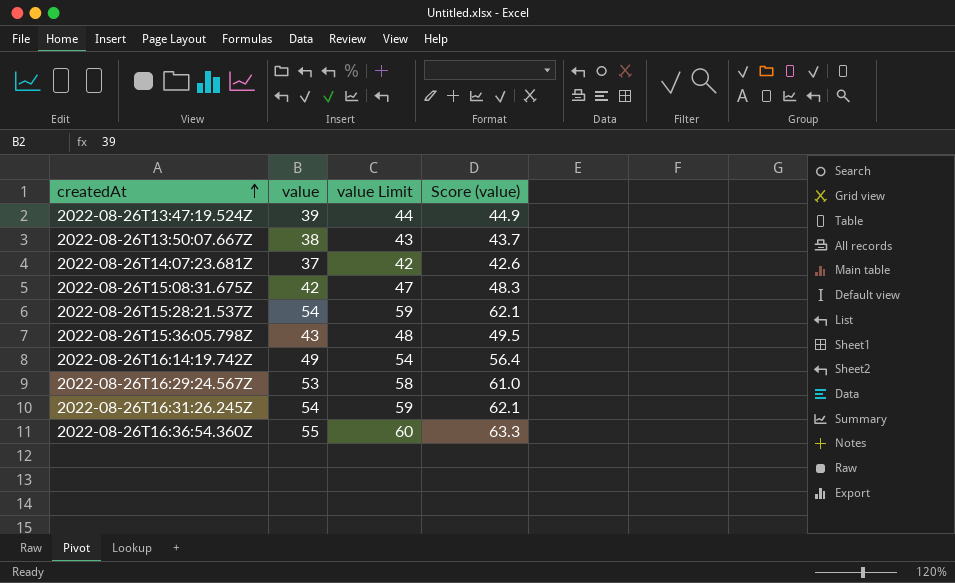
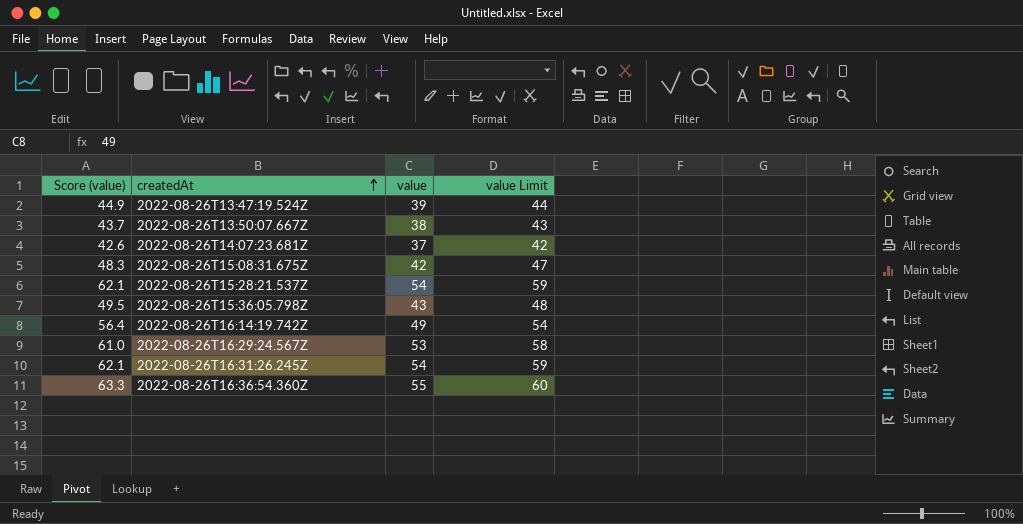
column Score (value) | position: 4 -> 1

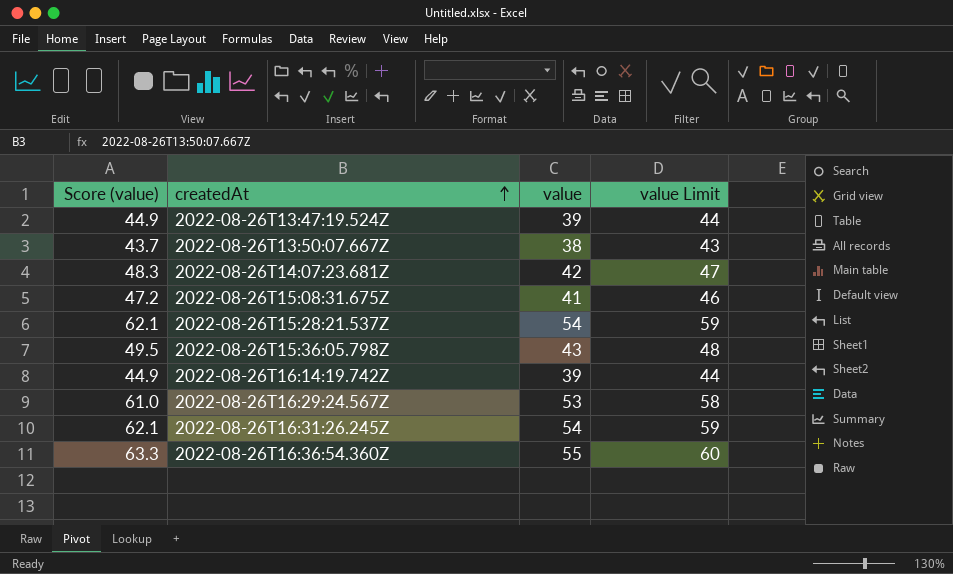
2022-08-26T14:07:23.681Z | Score (value): 42.6 -> 48.3
2022-08-26T14:07:23.681Z | value: 37 -> 42
2022-08-26T14:07:23.681Z | value Limit: 42 -> 47
2022-08-26T15:08:31.675Z | Score (value): 48.3 -> 47.2
2022-08-26T15:08:31.675Z | value: 42 -> 41
2022-08-26T15:08:31.675Z | value Limit: 47 -> 46
2022-08-26T16:14:19.742Z | Score (value): 56.4 -> 44.9
2022-08-26T16:14:19.742Z | value: 49 -> 39
2022-08-26T16:14:19.742Z | value Limit: 54 -> 44

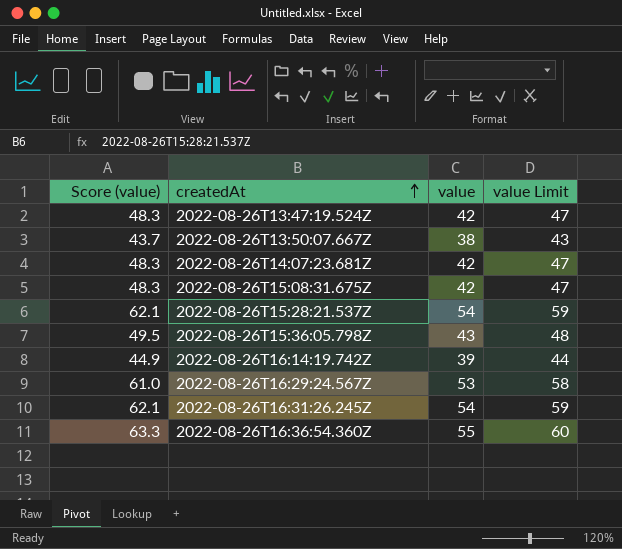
2022-08-26T13:47:19.524Z | Score (value): 44.9 -> 48.3
2022-08-26T13:47:19.524Z | value: 39 -> 42
2022-08-26T13:47:19.524Z | value Limit: 44 -> 47
2022-08-26T15:08:31.675Z | Score (value): 47.2 -> 48.3
2022-08-26T15:08:31.675Z | value: 41 -> 42
2022-08-26T15:08:31.675Z | value Limit: 46 -> 47

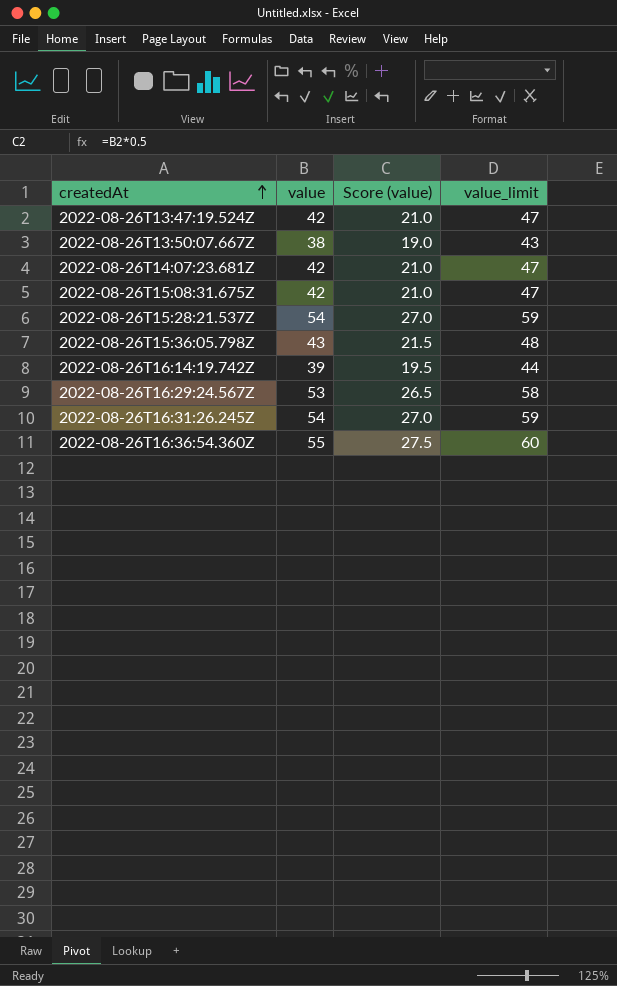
column Score (value) | formula: [value] * 1.15 -> [value] * 0.5
column Score (value) | position: 1 -> 3
column name: value Limit -> value_limit

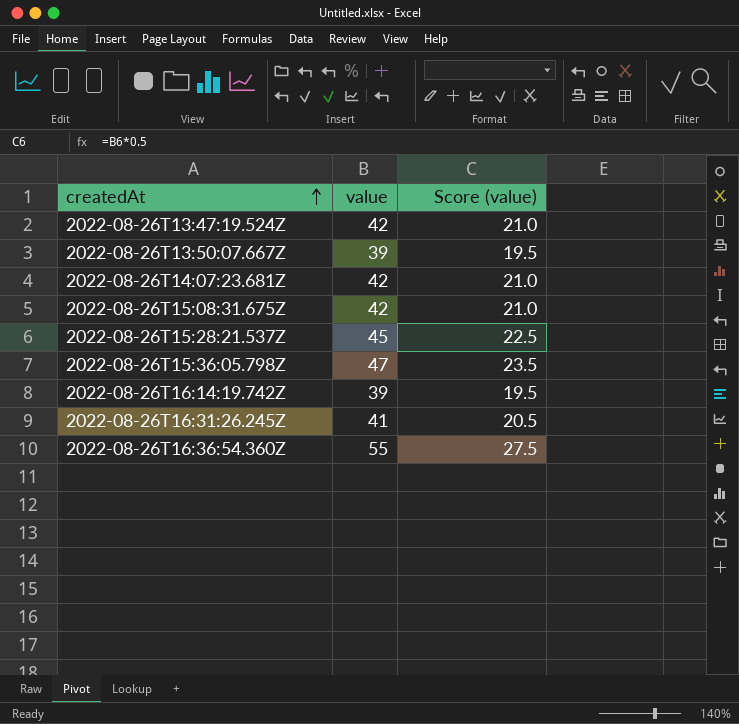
column value_limit | formula: [value] + 5 -> none
row 2022-08-26T16:29:24.567Z: 53 | 26.5 | 58 -> none
2022-08-26T13:50:07.667Z | value: 38 -> 39
2022-08-26T13:50:07.667Z | Score (value): 19.0 -> 19.5
2022-08-26T15:28:21.537Z | value: 54 -> 45
2022-08-26T15:28:21.537Z | Score (value): 27.0 -> 22.5
2022-08-26T15:36:05.798Z | value: 43 -> 47
2022-08-26T15:36:05.798Z | Score (value): 21.5 -> 23.5
2022-08-26T16:31:26.245Z | value: 54 -> 41
2022-08-26T16:31:26.245Z | Score (value): 27.0 -> 20.5

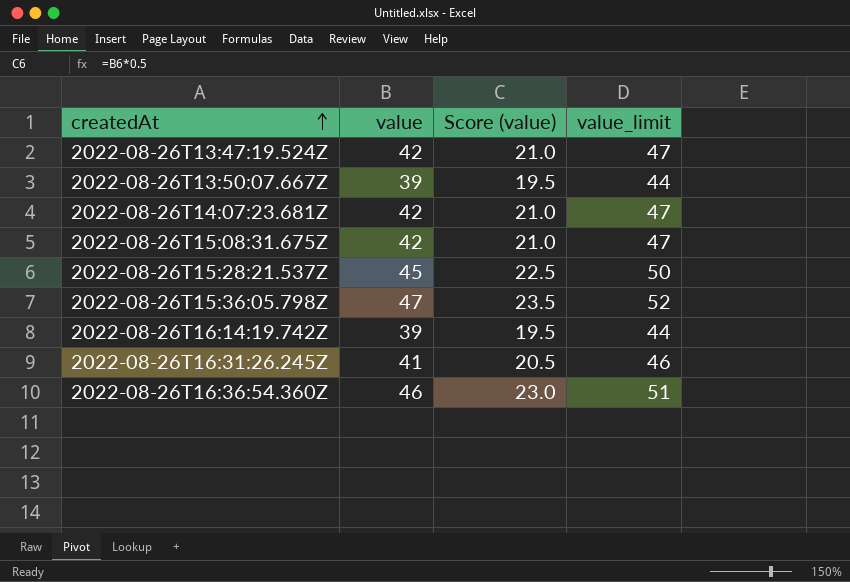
column value_limit | formula: none -> [value] + 5
2022-08-26T16:36:54.360Z | value: 55 -> 46
2022-08-26T16:36:54.360Z | Score (value): 27.5 -> 23.0

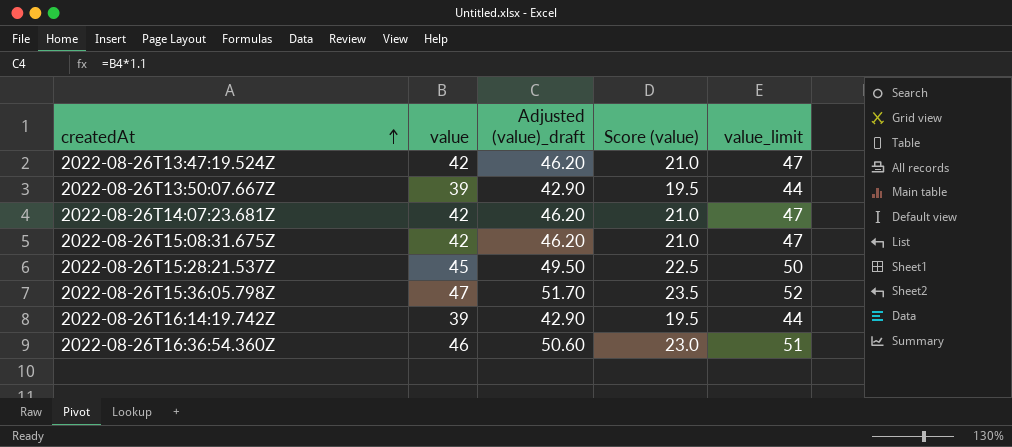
column Adjusted (value)_draft | formula: none -> [value] * 1.1
row 2022-08-26T16:31:26.245Z: 41 | 20.5 | 46 -> none

